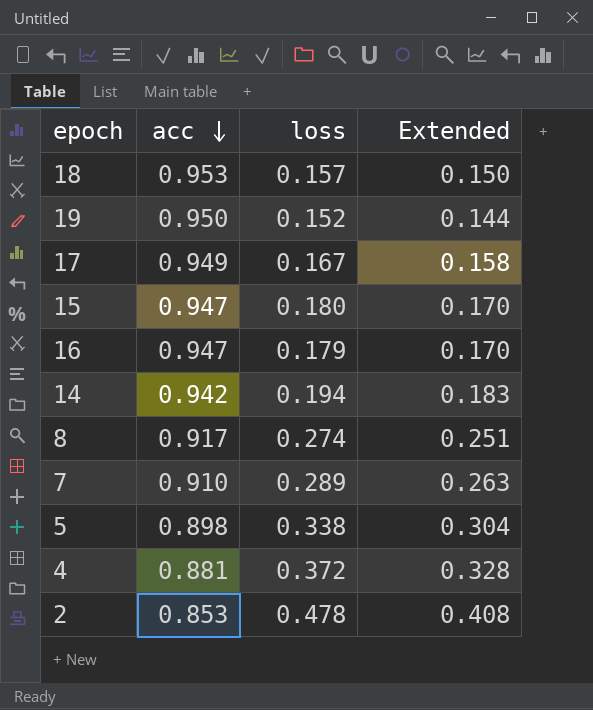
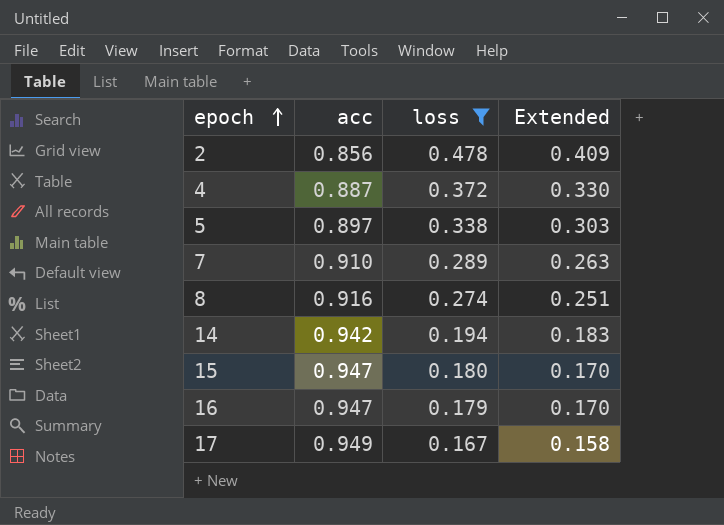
filter: none -> loss >= 0.167
row order: acc descending -> epoch ascending
2 | acc: 0.853 -> 0.856
2 | Extended: 0.408 -> 0.409
4 | acc: 0.881 -> 0.887
4 | Extended: 0.328 -> 0.330
5 | acc: 0.898 -> 0.897
5 | Extended: 0.304 -> 0.303
8 | acc: 0.917 -> 0.916

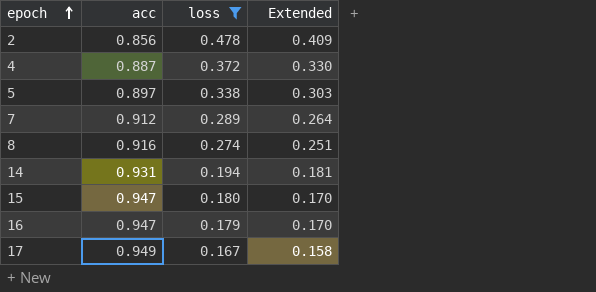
7 | acc: 0.910 -> 0.912
7 | Extended: 0.263 -> 0.264
14 | acc: 0.942 -> 0.931
14 | Extended: 0.183 -> 0.181

